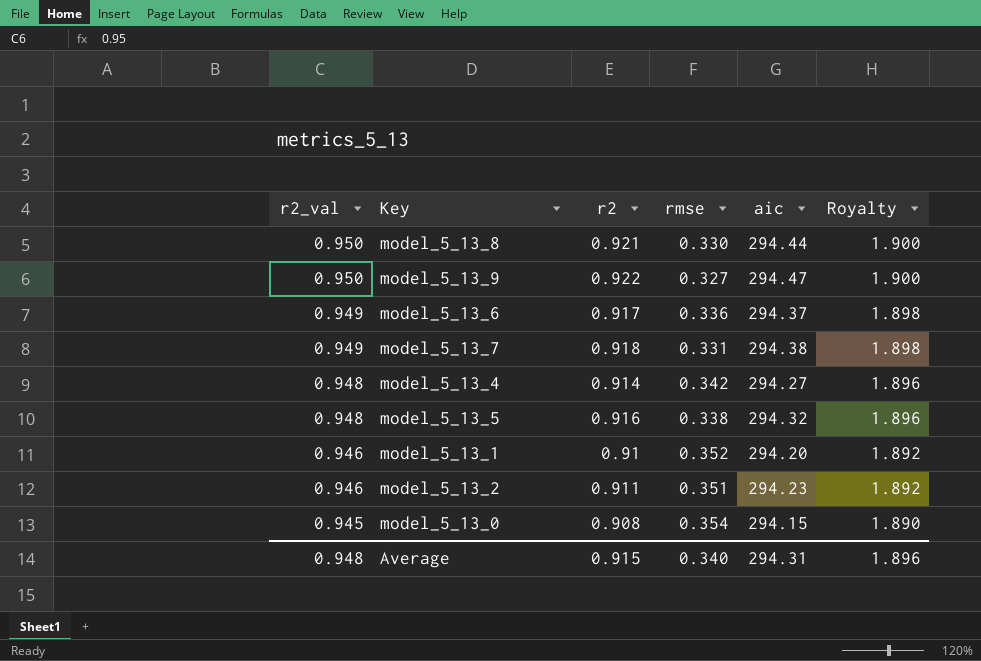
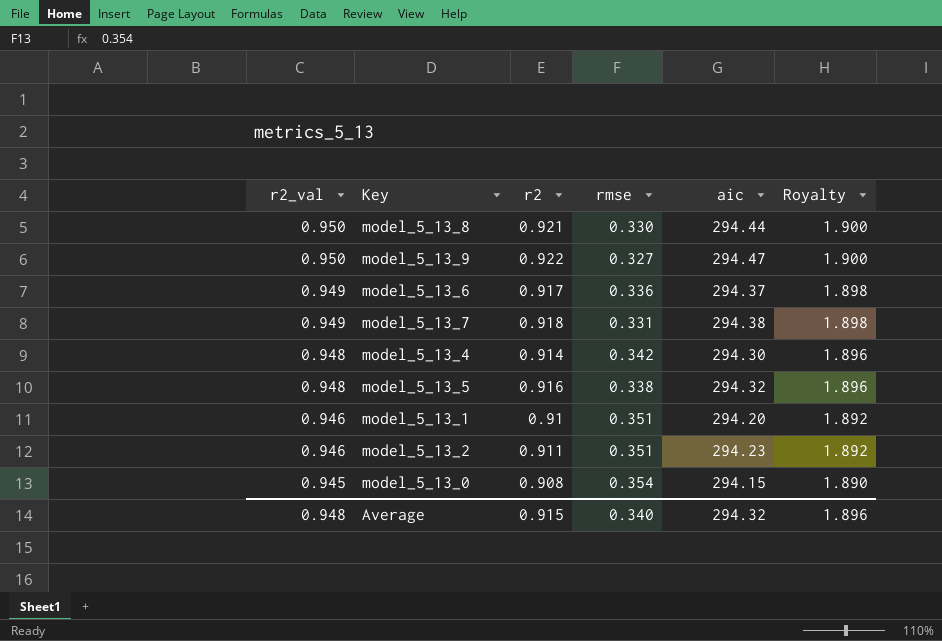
model_5_13_4 | aic: 294.27 -> 294.30
model_5_13_1 | rmse: 0.352 -> 0.351
Average | aic: 294.31 -> 294.32

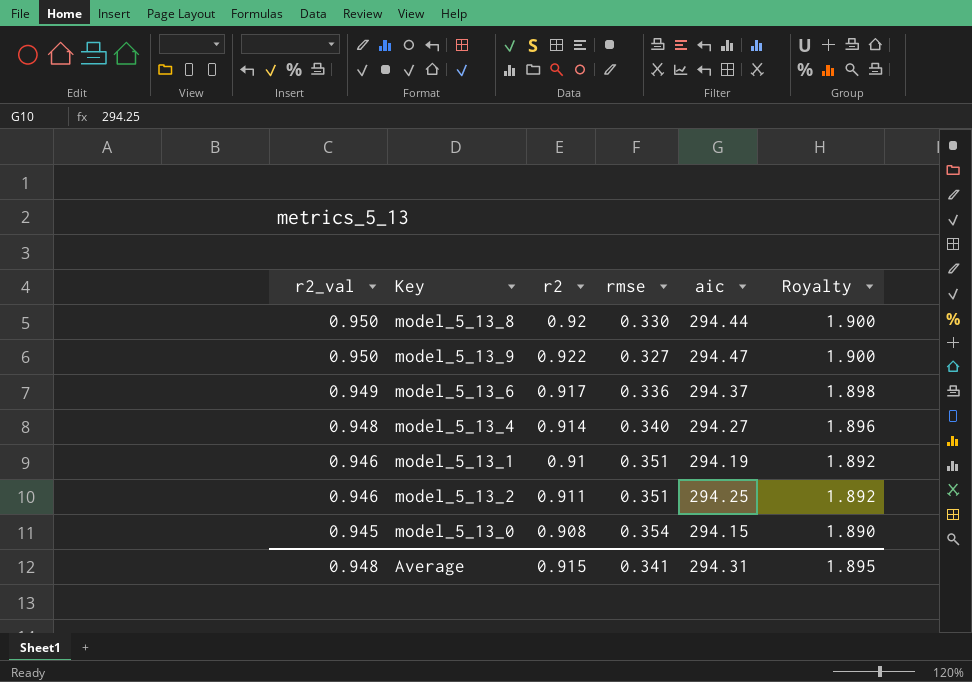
row model_5_13_7: 0.949 | 0.918 | 0.331 | 294.38 | 1.898 -> none
row model_5_13_5: 0.948 | 0.916 | 0.338 | 294.32 | 1.896 -> none
model_5_13_8 | r2: 0.921 -> 0.92
model_5_13_4 | rmse: 0.342 -> 0.340
model_5_13_4 | aic: 294.30 -> 294.27
model_5_13_1 | aic: 294.20 -> 294.19
model_5_13_2 | aic: 294.23 -> 294.25
Average | rmse: 0.340 -> 0.341
Average | aic: 294.32 -> 294.31
Average | Royalty: 1.896 -> 1.895

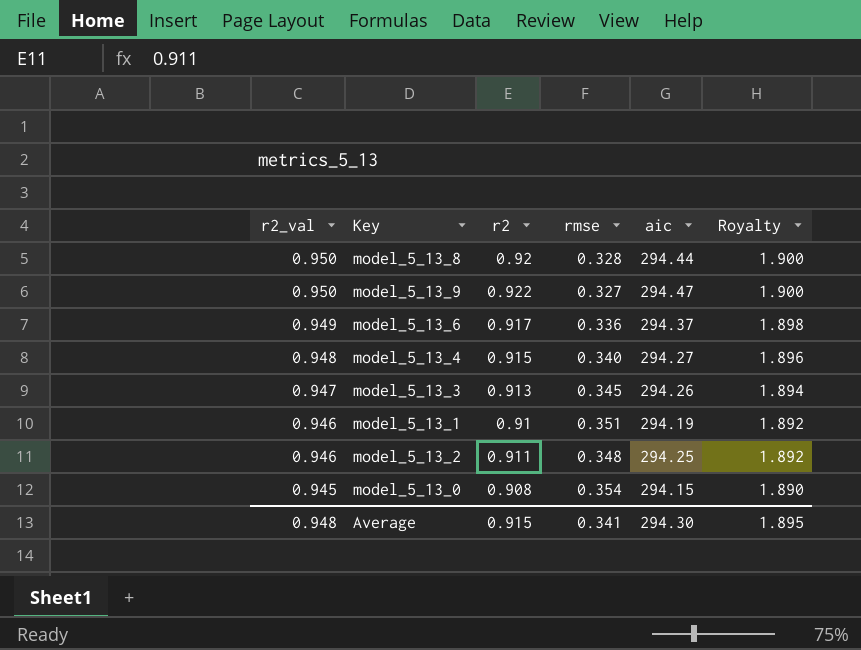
model_5_13_8 | rmse: 0.330 -> 0.328
model_5_13_4 | r2: 0.914 -> 0.915
row model_5_13_3: none -> 0.947 | 0.913 | 0.345 | 294.26 | 1.894
model_5_13_2 | rmse: 0.351 -> 0.348
Average | aic: 294.31 -> 294.30

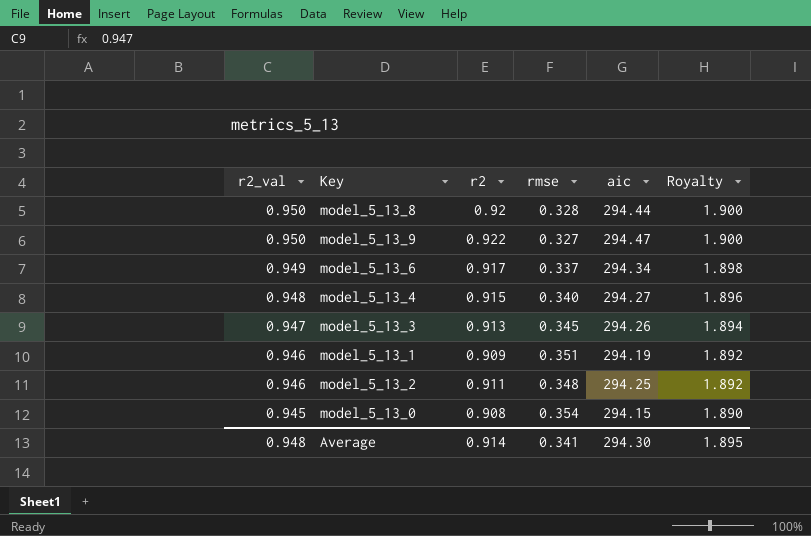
model_5_13_6 | rmse: 0.336 -> 0.337
model_5_13_6 | aic: 294.37 -> 294.34
model_5_13_1 | r2: 0.91 -> 0.909
Average | r2: 0.915 -> 0.914

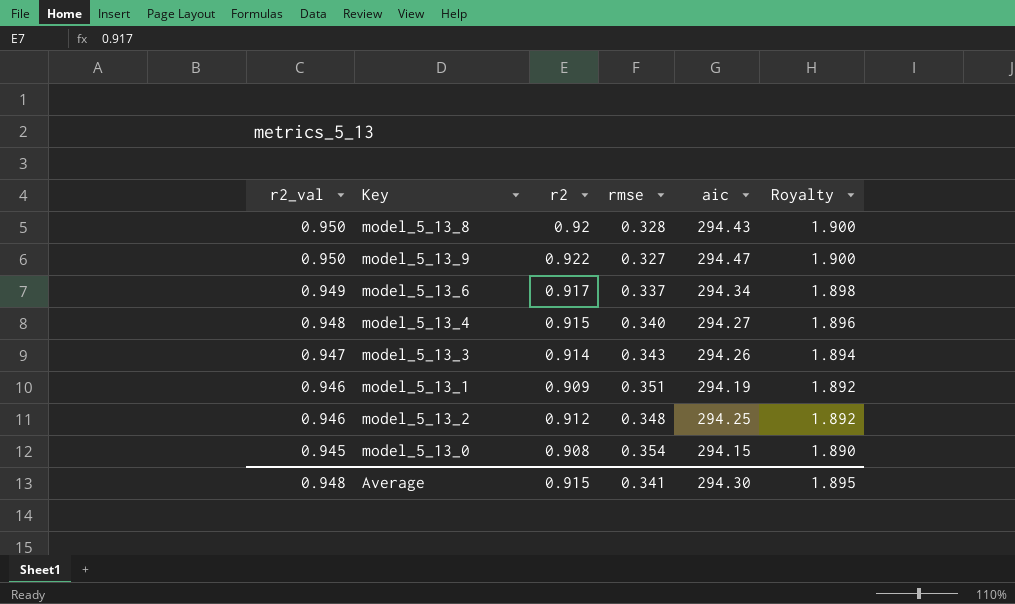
model_5_13_8 | aic: 294.44 -> 294.43
model_5_13_3 | r2: 0.913 -> 0.914
model_5_13_3 | rmse: 0.345 -> 0.343
model_5_13_2 | r2: 0.911 -> 0.912
Average | r2: 0.914 -> 0.915

